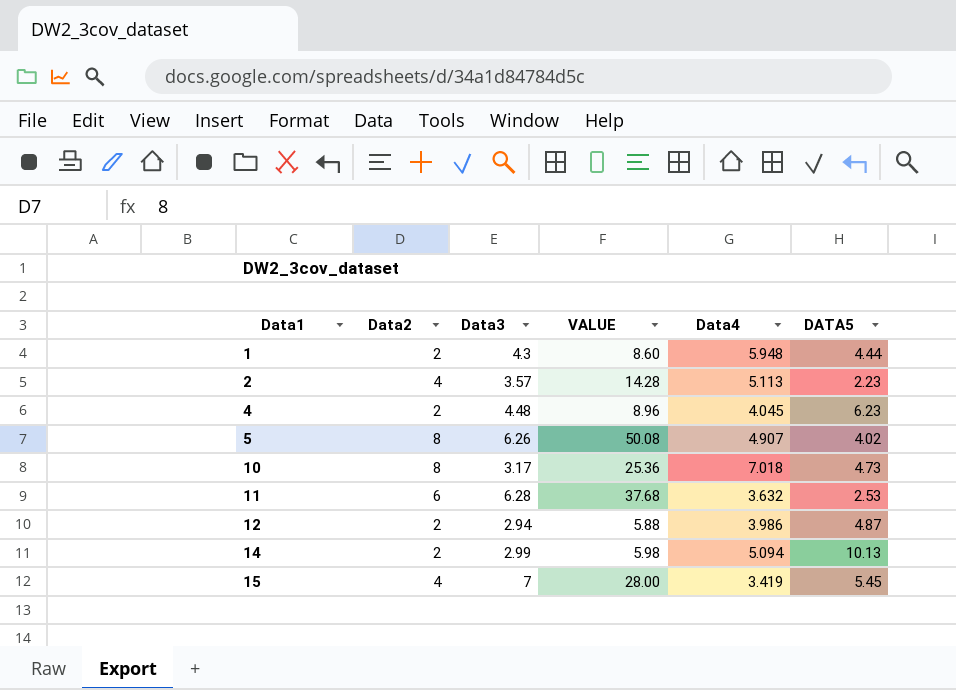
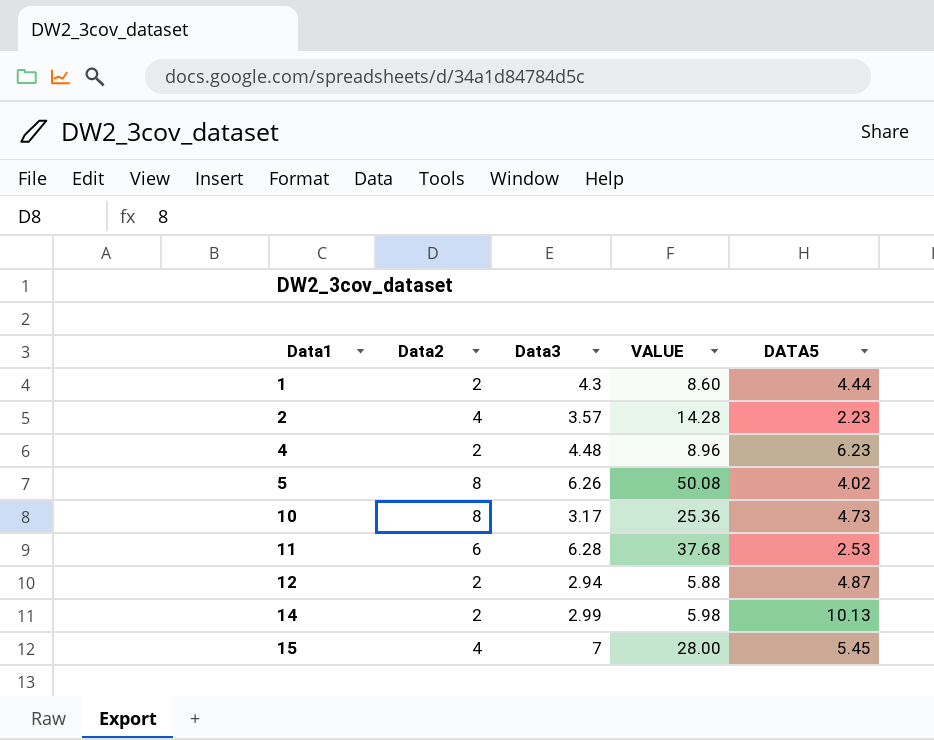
column Data4 | position: 5 -> none

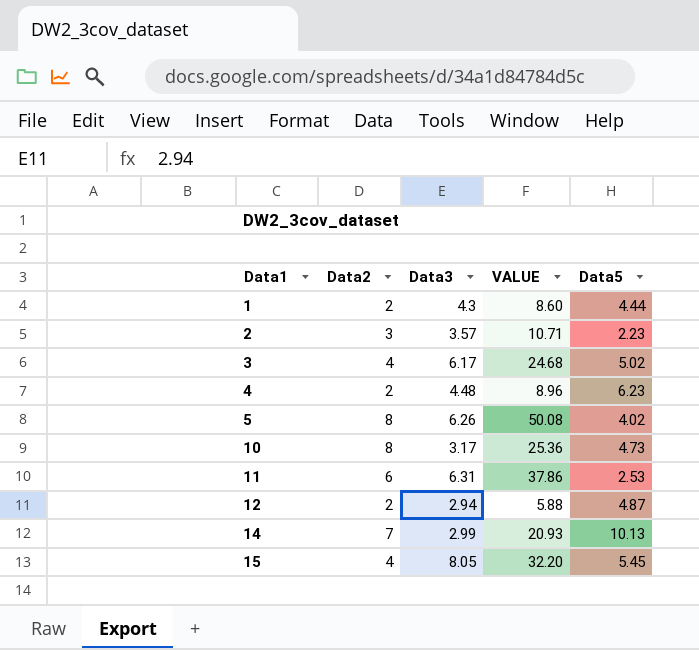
column name: DATA5 -> Data5
2 | Data2: 4 -> 3
2 | VALUE: 14.28 -> 10.71
row 3: none -> 4 | 6.17 | 24.68 | 5.02
11 | Data3: 6.28 -> 6.31
11 | VALUE: 37.68 -> 37.86
14 | Data2: 2 -> 7
14 | VALUE: 5.98 -> 20.93
15 | Data3: 7 -> 8.05
15 | VALUE: 28.00 -> 32.20

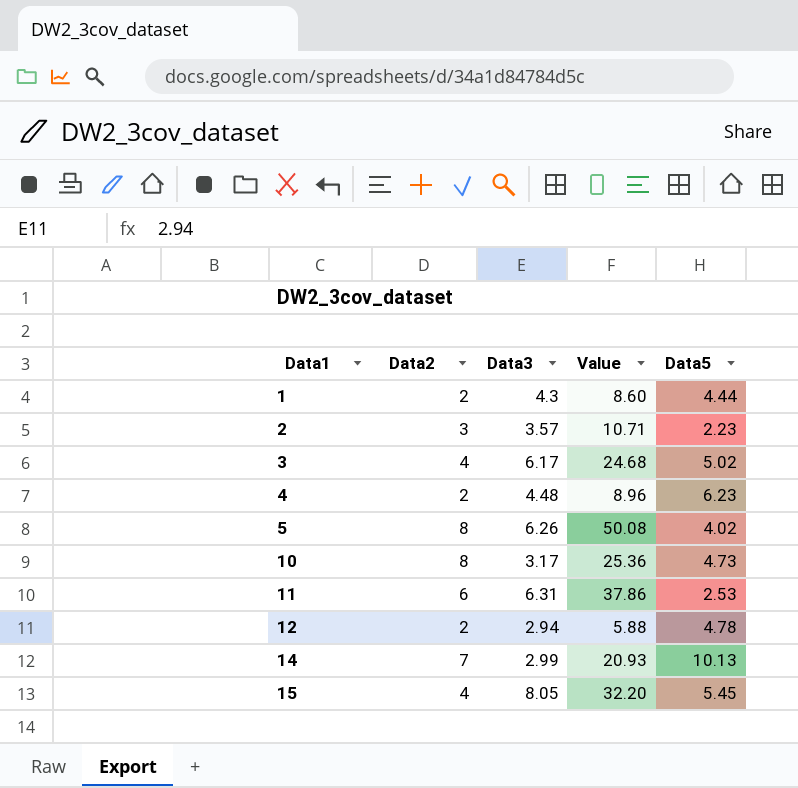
column name: VALUE -> Value
12 | Data5: 4.87 -> 4.78

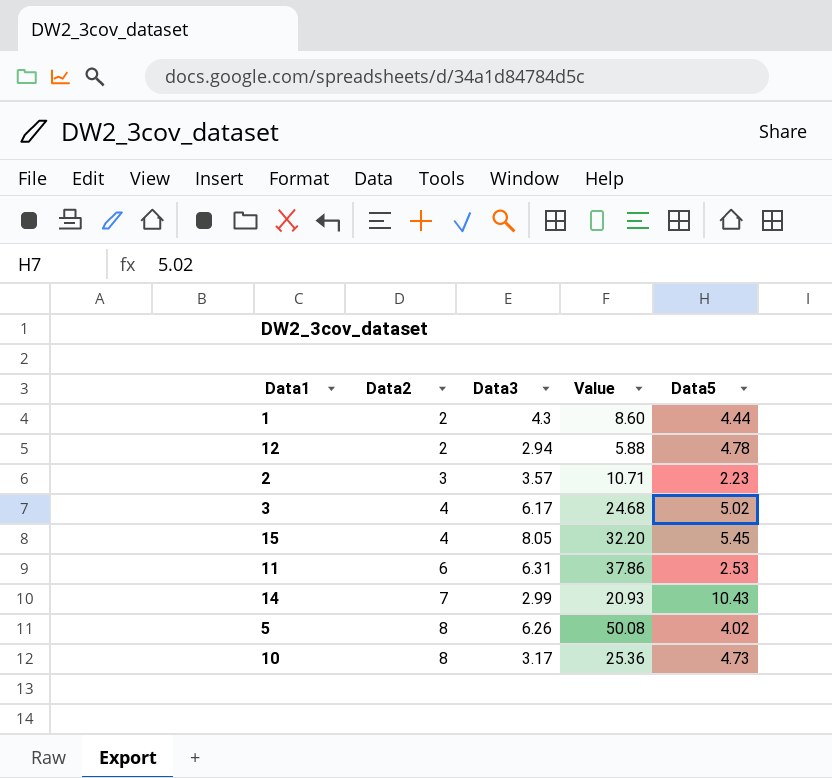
row order: Data1 ascending -> Data2 ascending
row 4: 2 | 4.48 | 8.96 | 6.23 -> none
14 | Data5: 10.13 -> 10.43

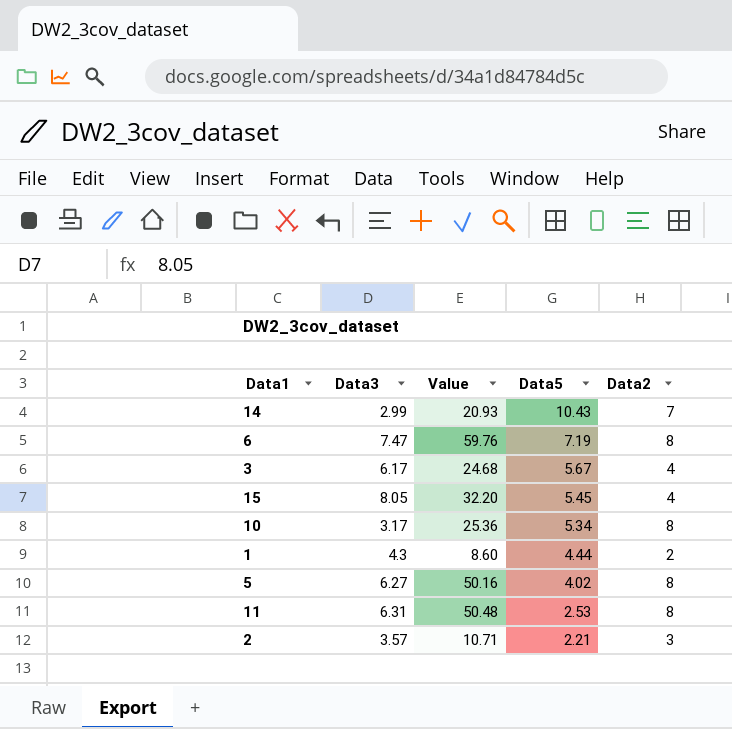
row order: Data2 ascending -> Data5 descending
column Data2 | position: 2 -> 5
row 12: 2 | 2.94 | 5.88 | 4.78 -> none
row 6: none -> 7.47 | 59.76 | 7.19 | 8
3 | Data5: 5.02 -> 5.67
10 | Data5: 4.73 -> 5.34
5 | Data3: 6.26 -> 6.27
5 | Value: 50.08 -> 50.16
11 | Value: 37.86 -> 50.48
11 | Data2: 6 -> 8
2 | Data5: 2.23 -> 2.21

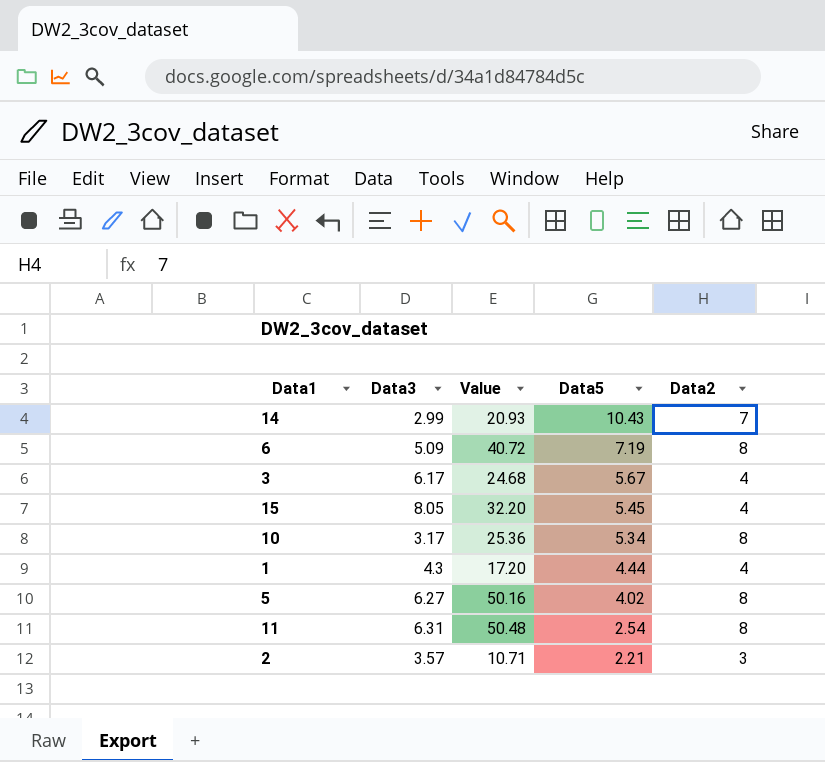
6 | Data3: 7.47 -> 5.09
6 | Value: 59.76 -> 40.72
1 | Value: 8.60 -> 17.20
1 | Data2: 2 -> 4
11 | Data5: 2.53 -> 2.54

